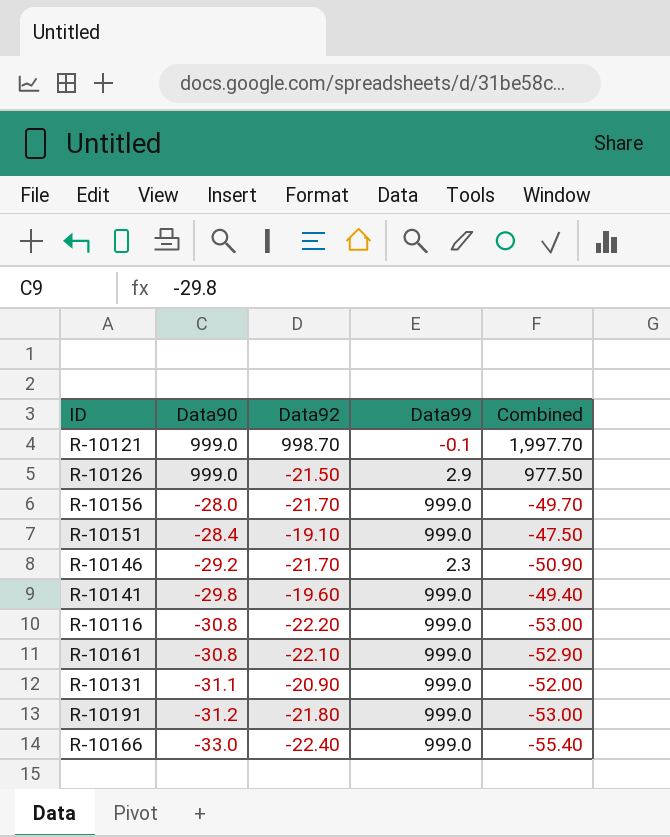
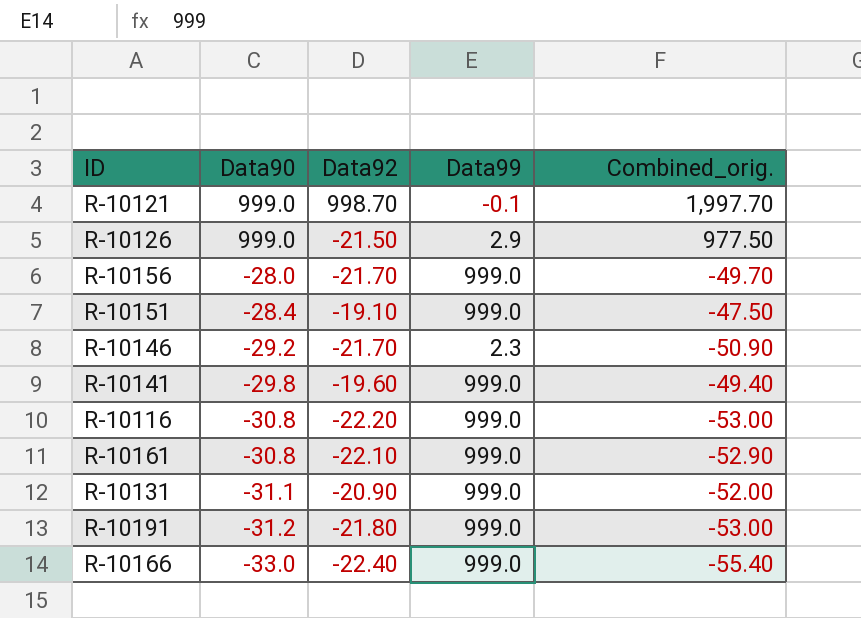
column name: Combined -> Combined_orig.

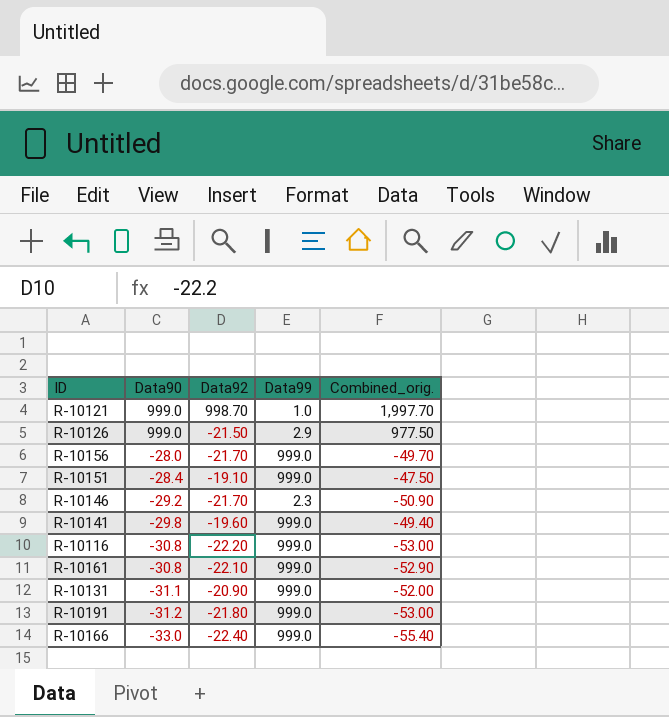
R-10121 | Data99: -0.1 -> 1.0

